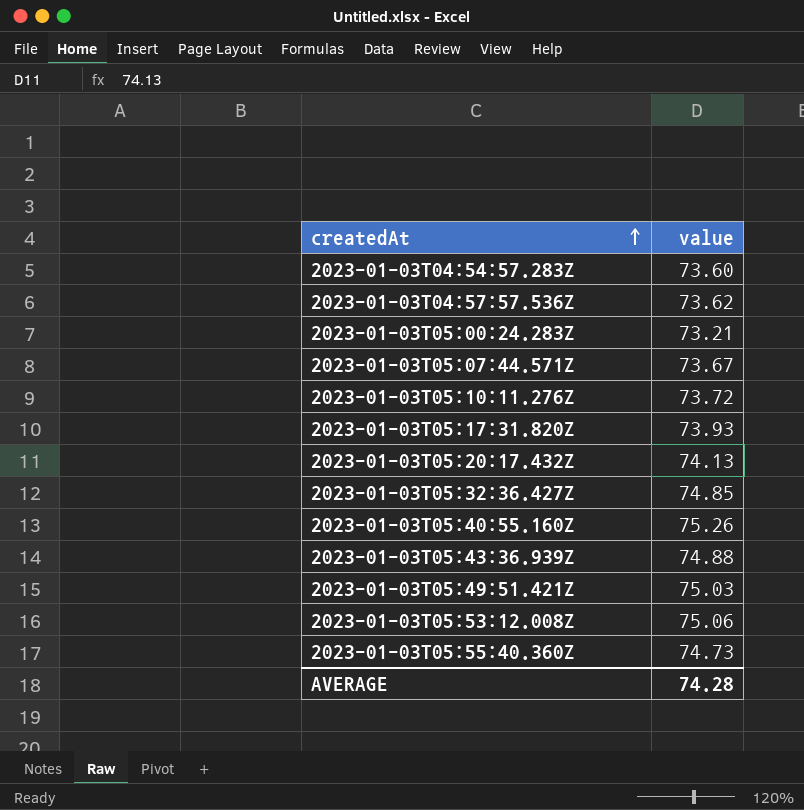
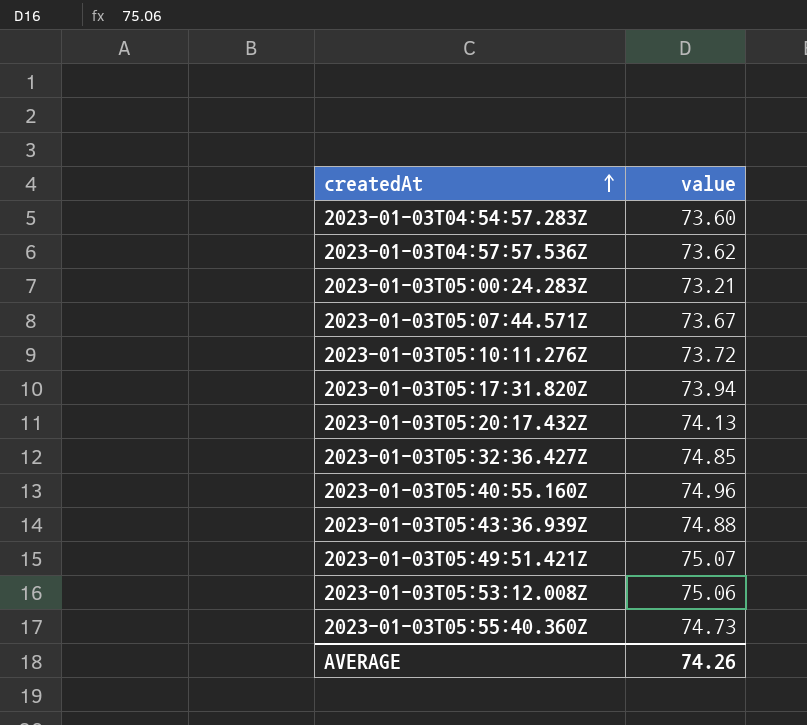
2023-01-03T05:17:31.820Z | value: 73.93 -> 73.94
2023-01-03T05:40:55.160Z | value: 75.26 -> 74.96
2023-01-03T05:49:51.421Z | value: 75.03 -> 75.07
AVERAGE | value: 74.28 -> 74.26

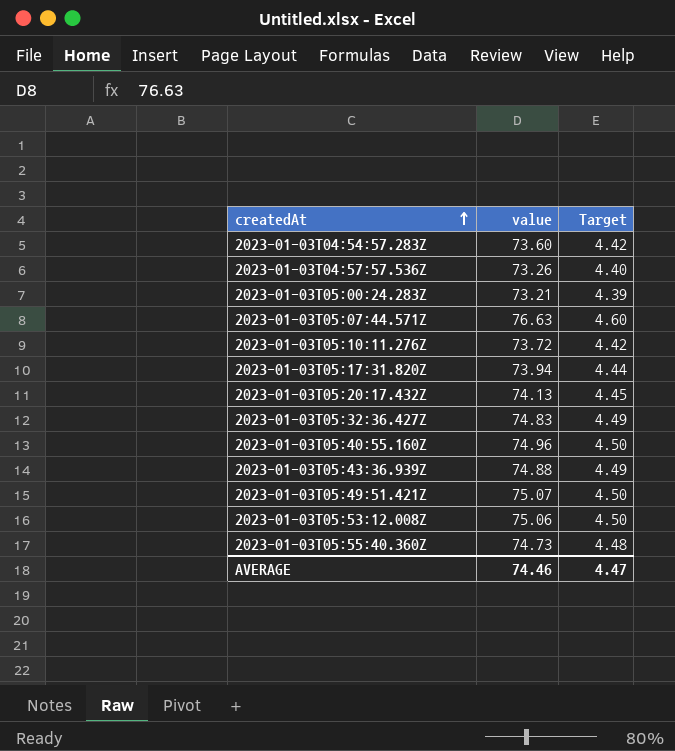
column Target | formula: none -> [value] * 0.06
2023-01-03T04:57:57.536Z | value: 73.62 -> 73.26
2023-01-03T05:07:44.571Z | value: 73.67 -> 76.63
2023-01-03T05:32:36.427Z | value: 74.85 -> 74.83
AVERAGE | value: 74.26 -> 74.46

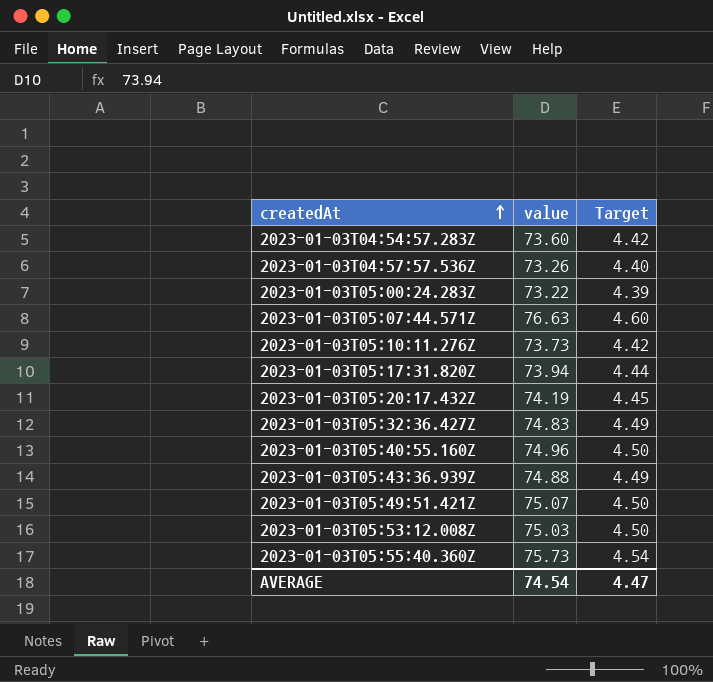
2023-01-03T05:00:24.283Z | value: 73.21 -> 73.22
2023-01-03T05:10:11.276Z | value: 73.72 -> 73.73
2023-01-03T05:20:17.432Z | value: 74.13 -> 74.19
2023-01-03T05:53:12.008Z | value: 75.06 -> 75.03
2023-01-03T05:55:40.360Z | value: 74.73 -> 75.73
2023-01-03T05:55:40.360Z | Target: 4.48 -> 4.54
AVERAGE | value: 74.46 -> 74.54

